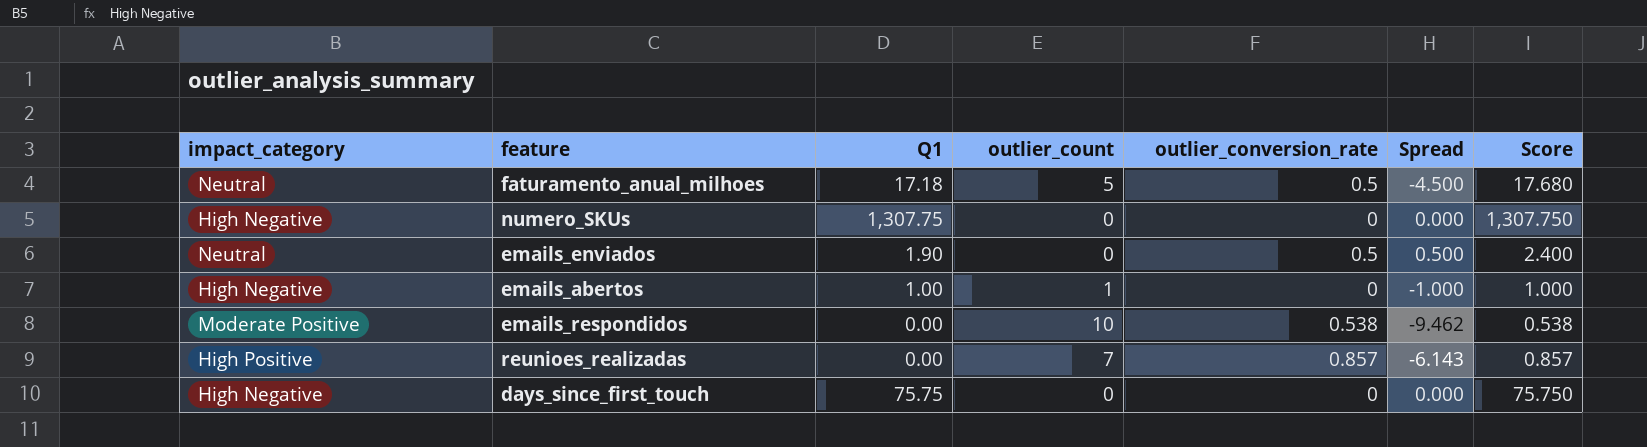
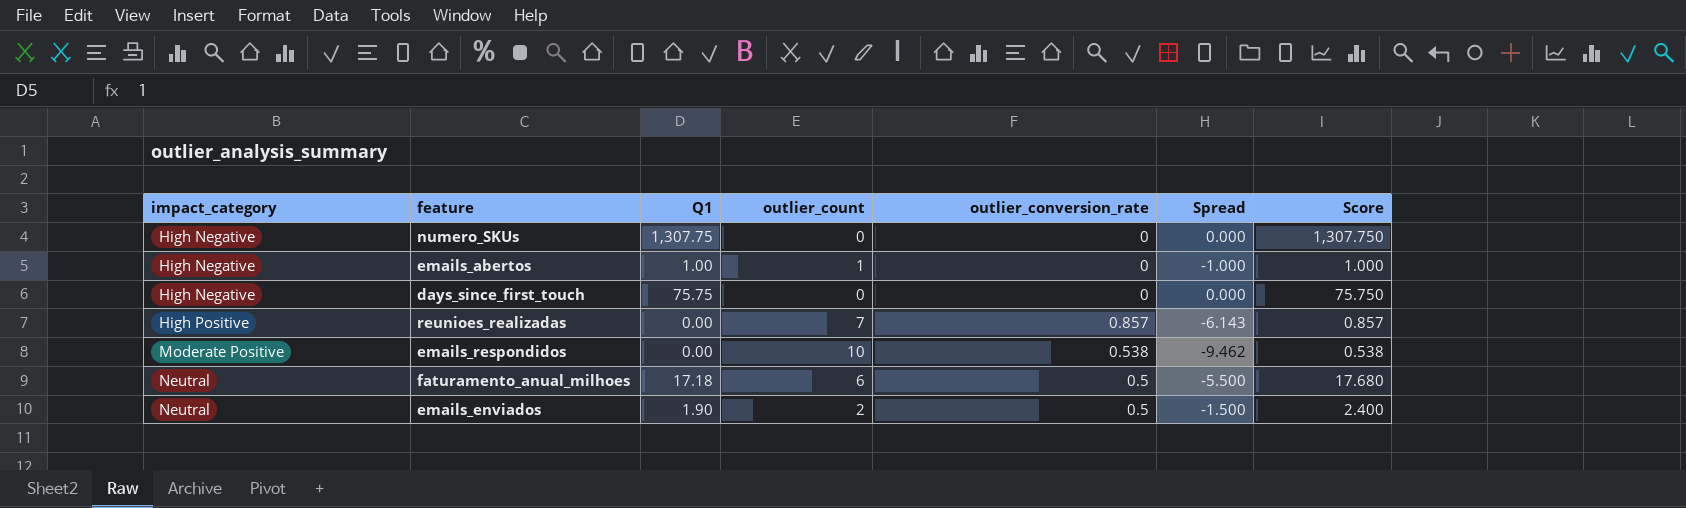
row order: none -> impact_category ascending
faturamento_anual_milhoes | outlier_count: 5 -> 6
faturamento_anual_milhoes | Spread: -4.500 -> -5.500
emails_enviados | outlier_count: 0 -> 2
emails_enviados | Spread: 0.500 -> -1.500

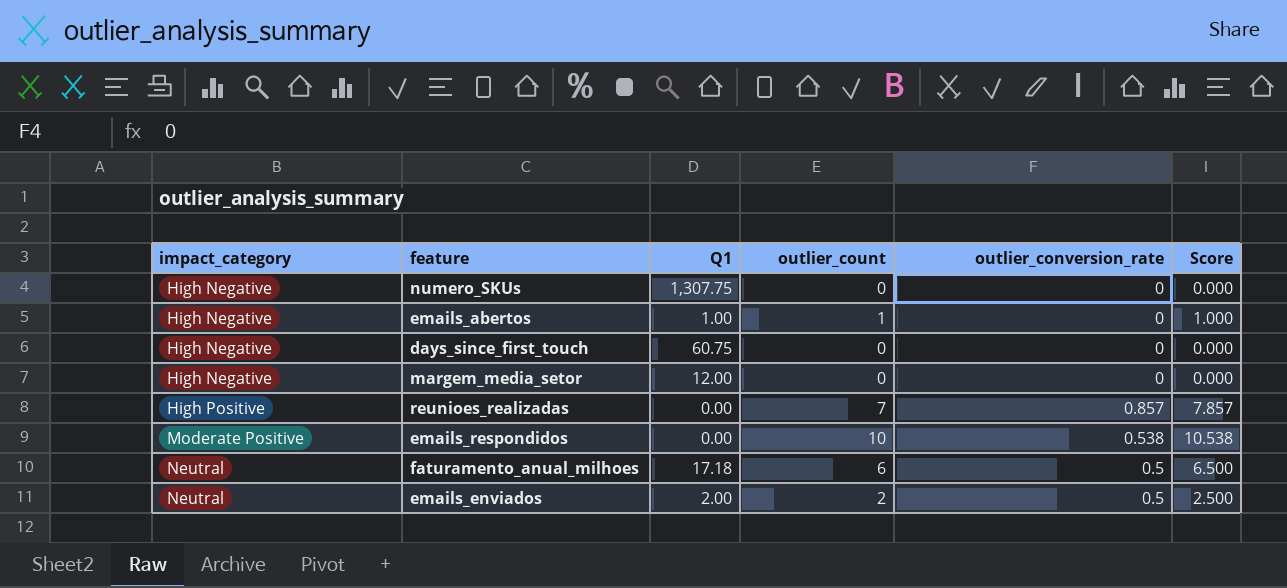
column Spread | formula: [outlier_conversion_rate] - [outlier_count] -> none
column Score | formula: [Q1] + [outlier_conversion_rate] -> [outlier_count] + [outlier_conversion_rate]
days_since_first_touch | Q1: 75.75 -> 60.75
row margem_media_setor: none -> High Negative | 12.00 | 0 | 0 | 0.000
emails_enviados | Q1: 1.90 -> 2.00

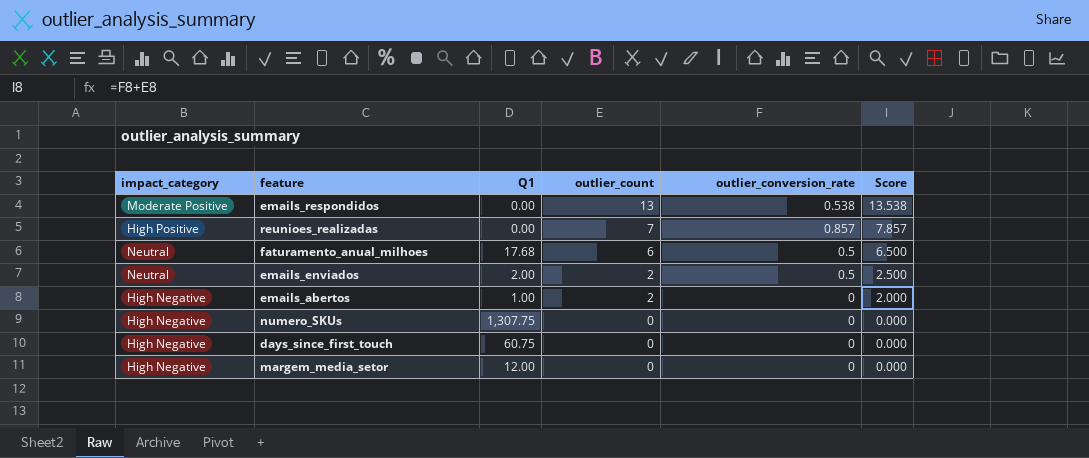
row order: impact_category ascending -> outlier_count descending
emails_respondidos | outlier_count: 10 -> 13
emails_respondidos | Score: 10.538 -> 13.538
faturamento_anual_milhoes | Q1: 17.18 -> 17.68
emails_abertos | outlier_count: 1 -> 2
emails_abertos | Score: 1.000 -> 2.000

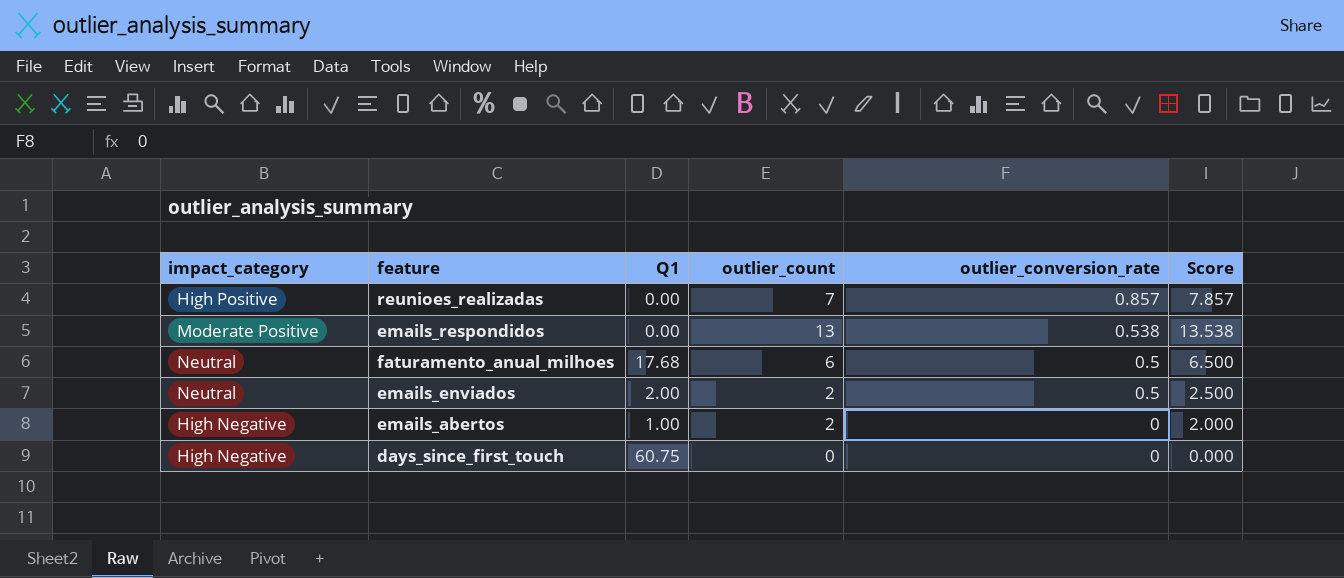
row order: outlier_count descending -> outlier_conversion_rate descending
row numero_SKUs: High Negative | 1,307.75 | 0 | 0 | 0.000 -> none
row margem_media_setor: High Negative | 12.00 | 0 | 0 | 0.000 -> none

